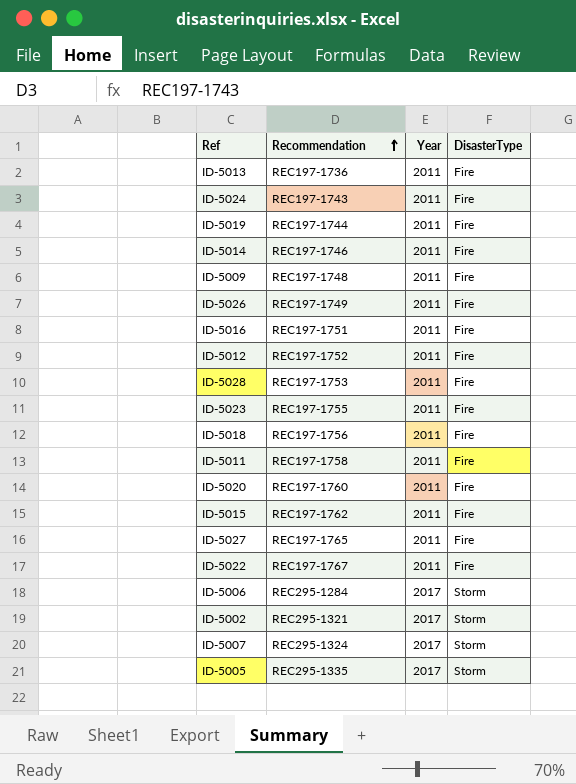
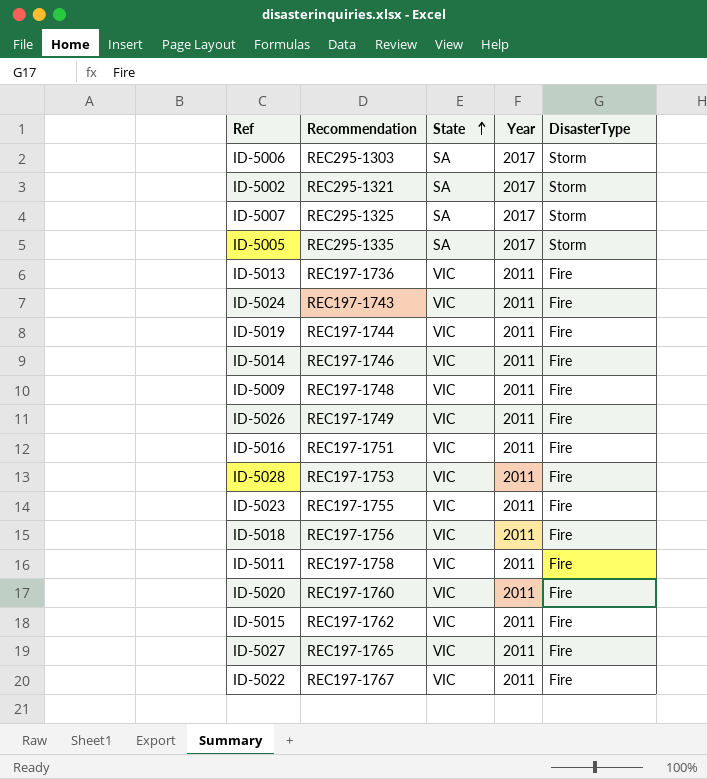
row order: Recommendation ascending -> State ascending
column State | position: none -> 3
row ID-5012: REC197-1752 | 2011 | Fire -> none
ID-5006 | Recommendation: REC295-1284 -> REC295-1303
ID-5007 | Recommendation: REC295-1324 -> REC295-1325

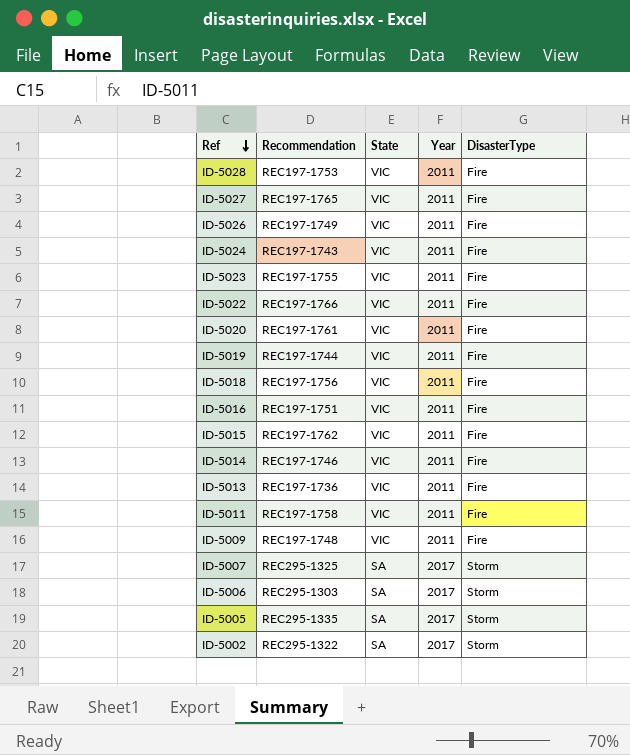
row order: State ascending -> Ref descending
ID-5022 | Recommendation: REC197-1767 -> REC197-1766
ID-5020 | Recommendation: REC197-1760 -> REC197-1761
ID-5002 | Recommendation: REC295-1321 -> REC295-1322

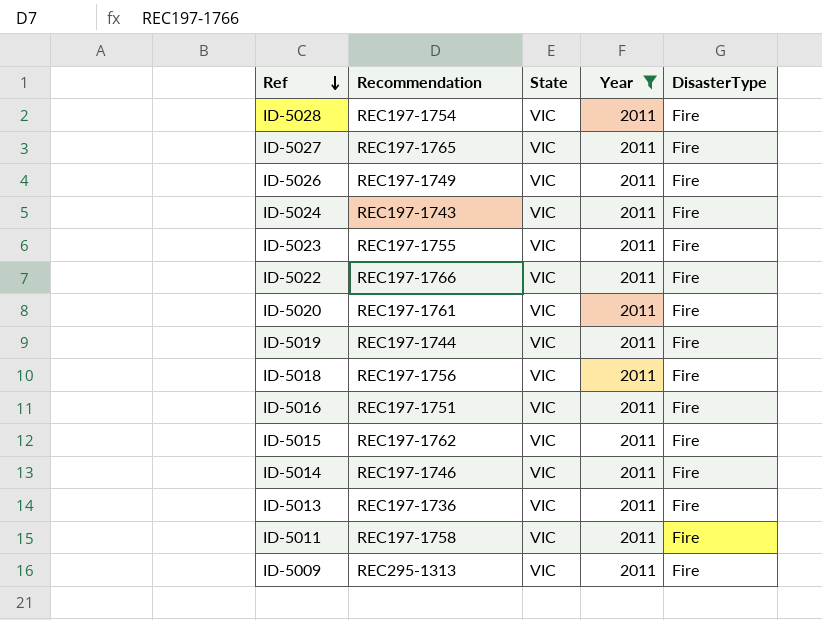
filter: none -> Year = 2011
ID-5028 | Recommendation: REC197-1753 -> REC197-1754
ID-5009 | Recommendation: REC197-1748 -> REC295-1313

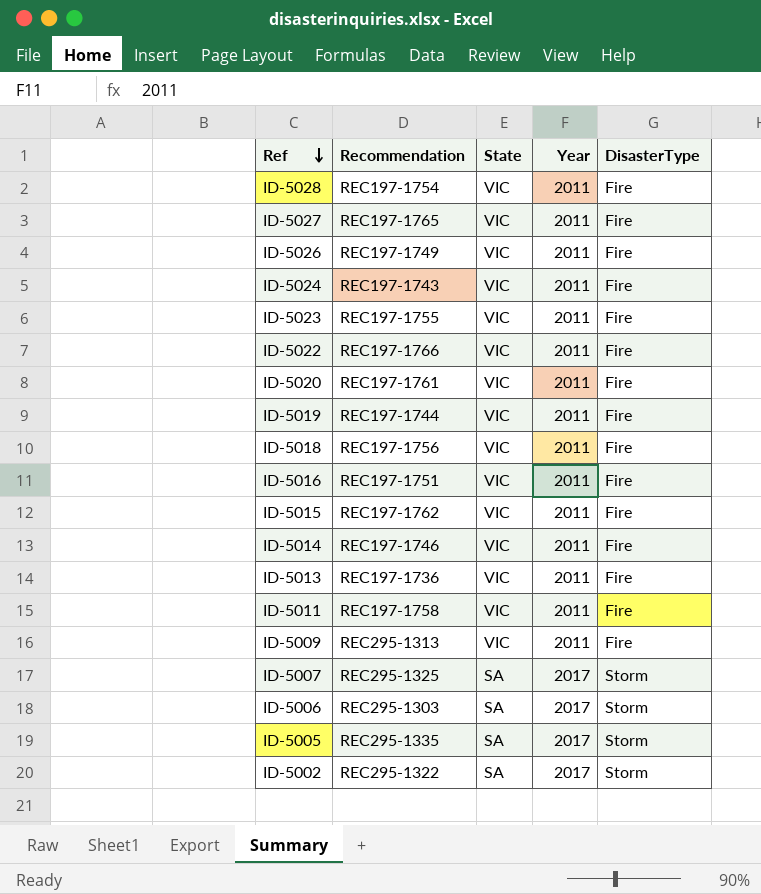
filter: Year = 2011 -> none

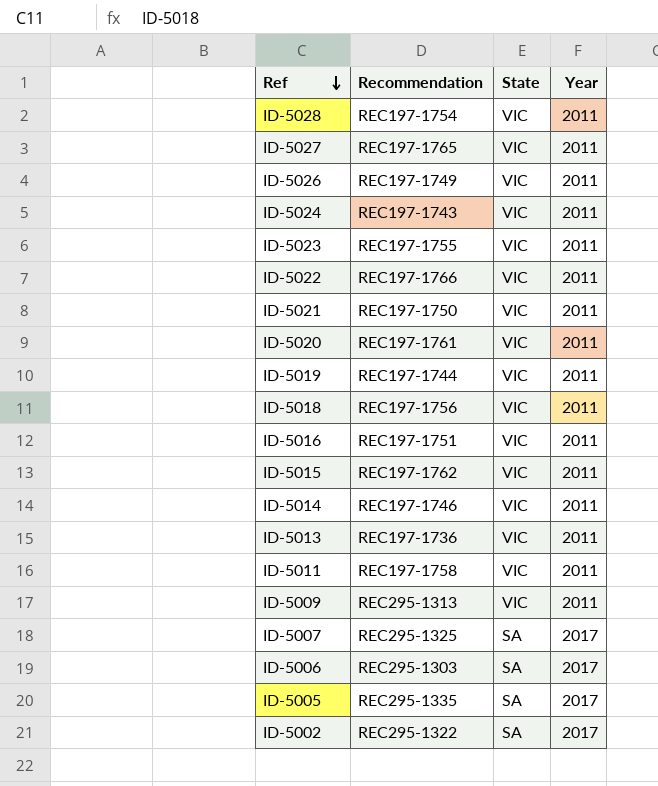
column DisasterType | position: 5 -> none
row ID-5021: none -> REC197-1750 | VIC | 2011

